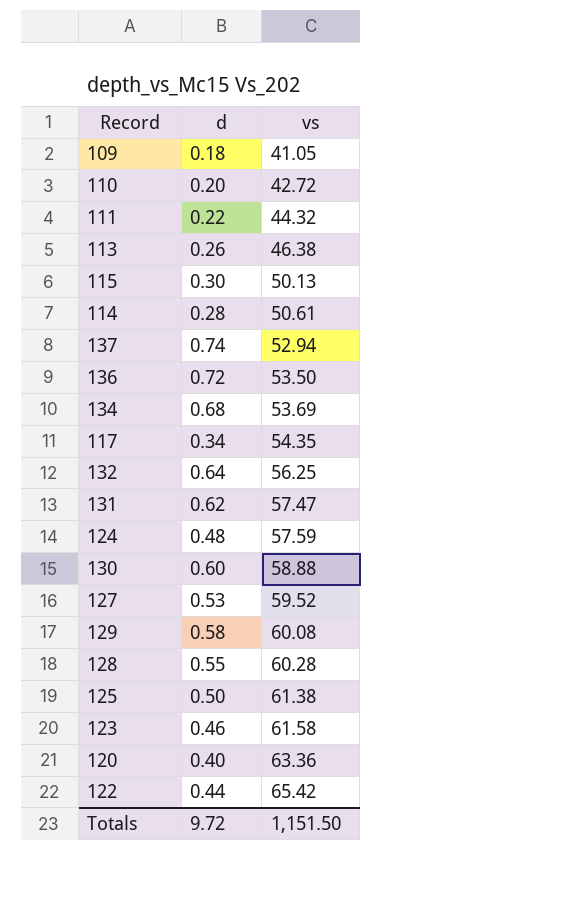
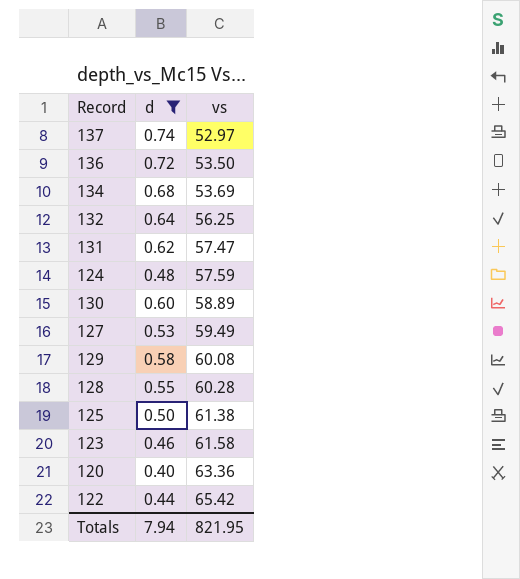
filter: none -> d >= 0.40
137 | vs: 52.94 -> 52.97
130 | vs: 58.88 -> 58.89
127 | vs: 59.52 -> 59.49
Totals | d: 9.72 -> 7.94
Totals | vs: 1,151.50 -> 821.95

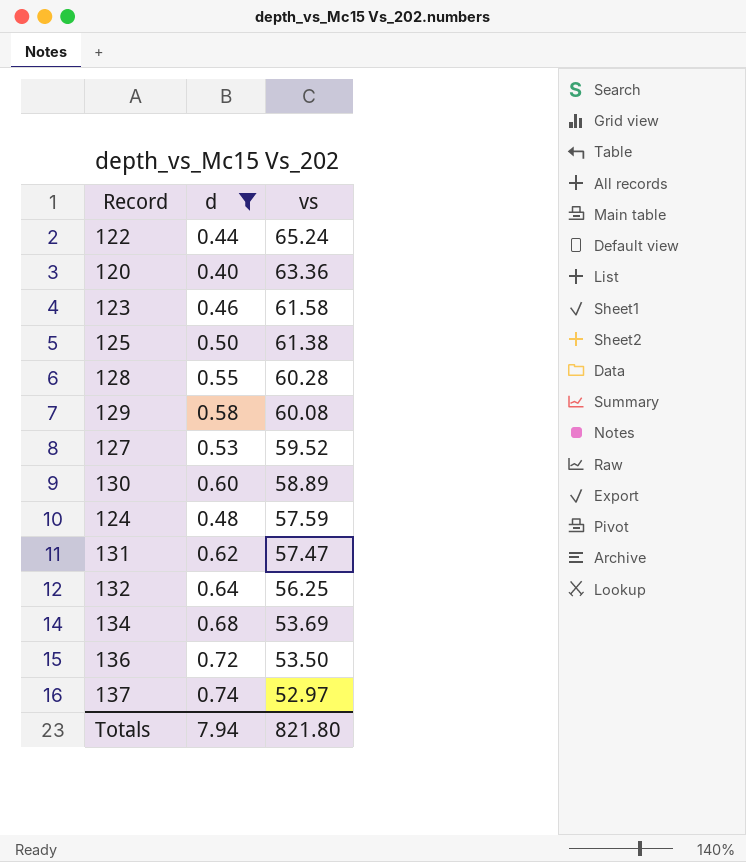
row order: vs ascending -> vs descending
122 | vs: 65.42 -> 65.24
127 | vs: 59.49 -> 59.52
Totals | vs: 821.95 -> 821.80

